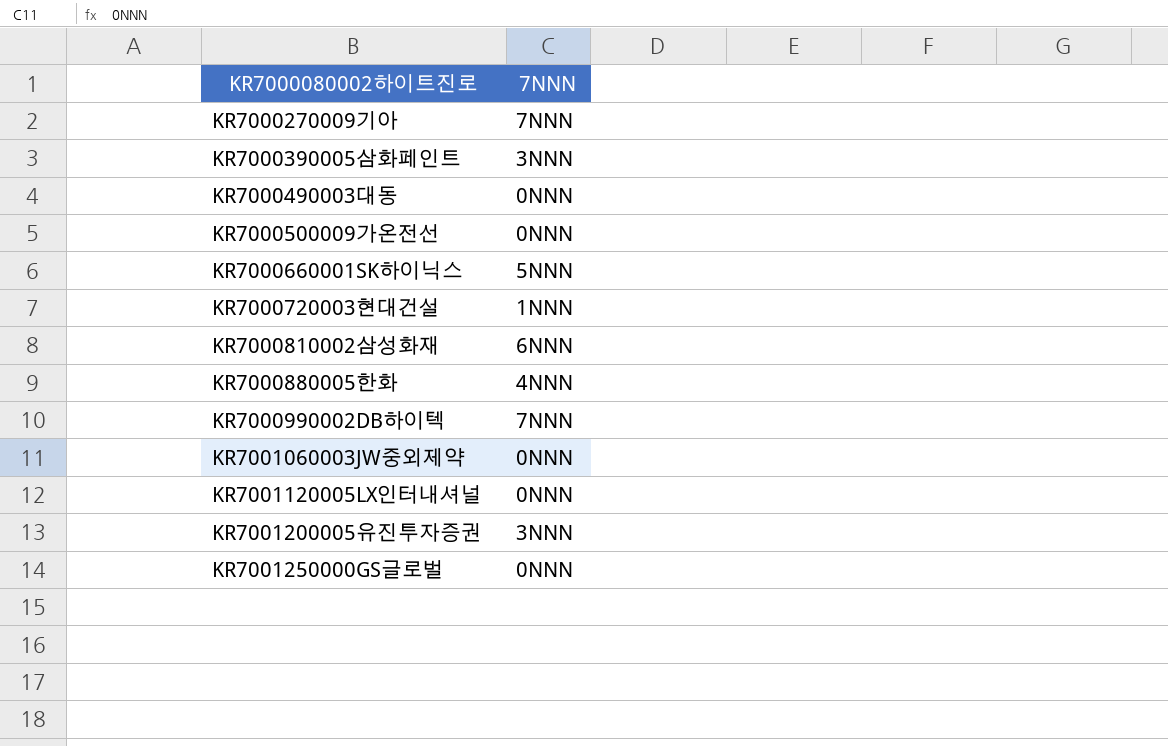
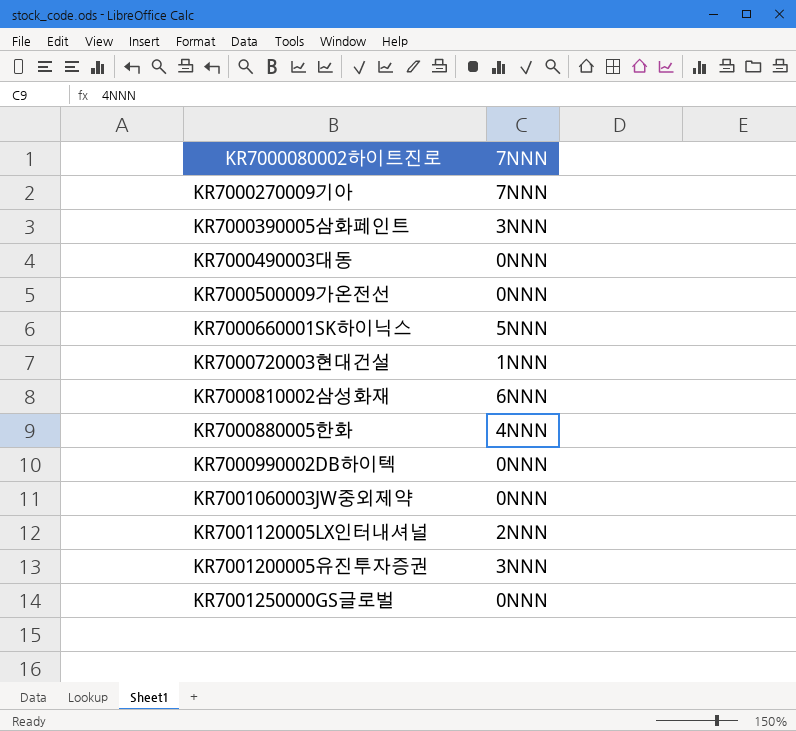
KR7000990002DB하이텍 | 7NNN: 7NNN -> 0NNN
KR7001120005LX인터내셔널 | 7NNN: 0NNN -> 2NNN

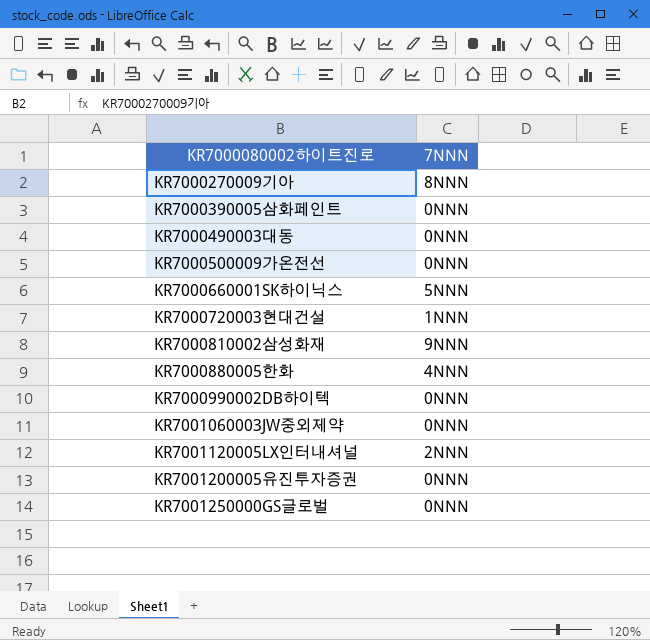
KR7000270009기아 | 7NNN: 7NNN -> 8NNN
KR7000390005삼화페인트 | 7NNN: 3NNN -> 0NNN
KR7000810002삼성화재 | 7NNN: 6NNN -> 9NNN
KR7001200005유진투자증권 | 7NNN: 3NNN -> 0NNN

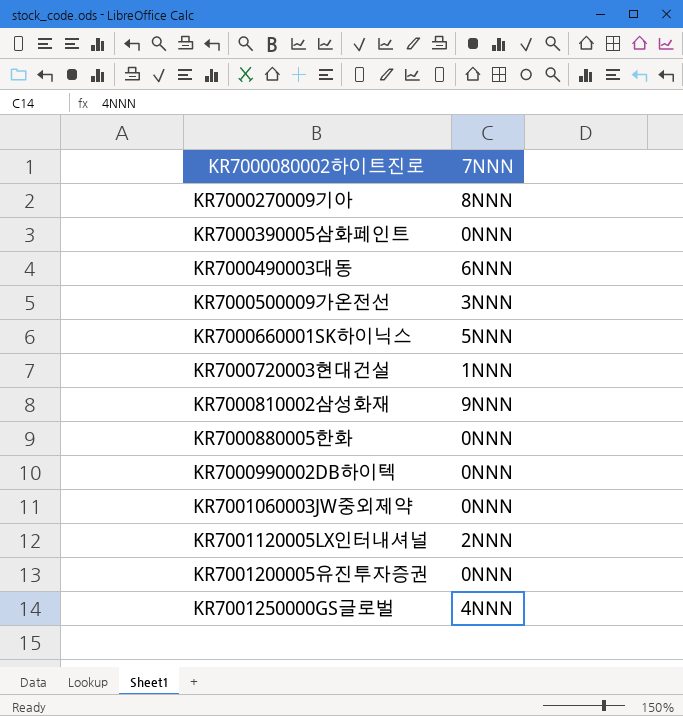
KR7000490003대동 | 7NNN: 0NNN -> 6NNN
KR7000500009가온전선 | 7NNN: 0NNN -> 3NNN
KR7000880005한화 | 7NNN: 4NNN -> 0NNN
KR7001250000GS글로벌 | 7NNN: 0NNN -> 4NNN

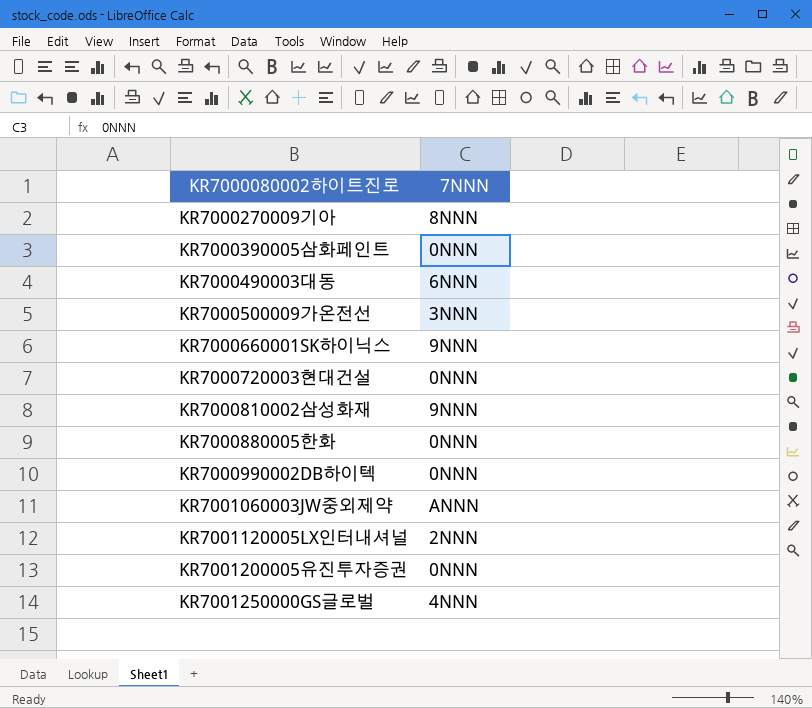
KR7000660001SK하이닉스 | 7NNN: 5NNN -> 9NNN
KR7000720003현대건설 | 7NNN: 1NNN -> 0NNN
KR7001060003JW중외제약 | 7NNN: 0NNN -> ANNN

